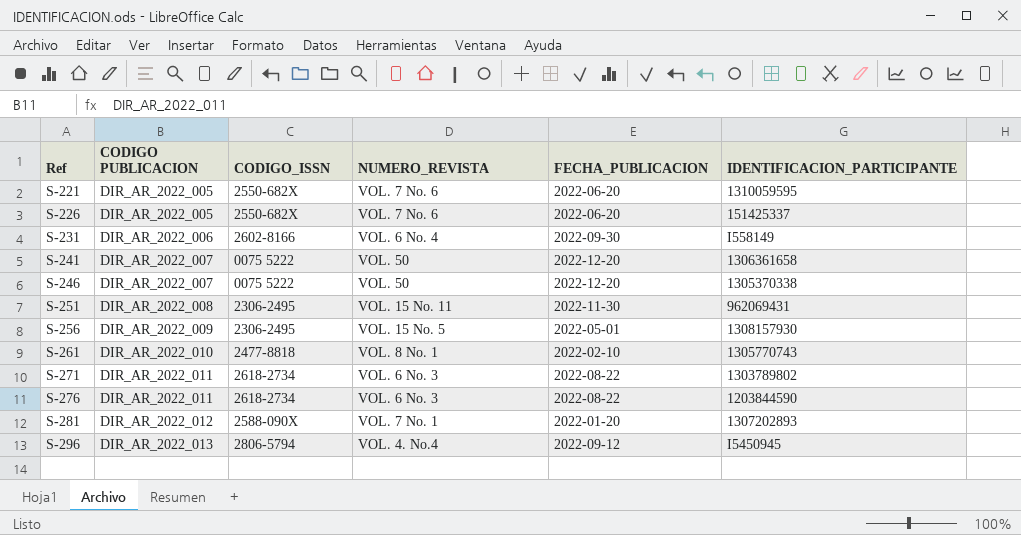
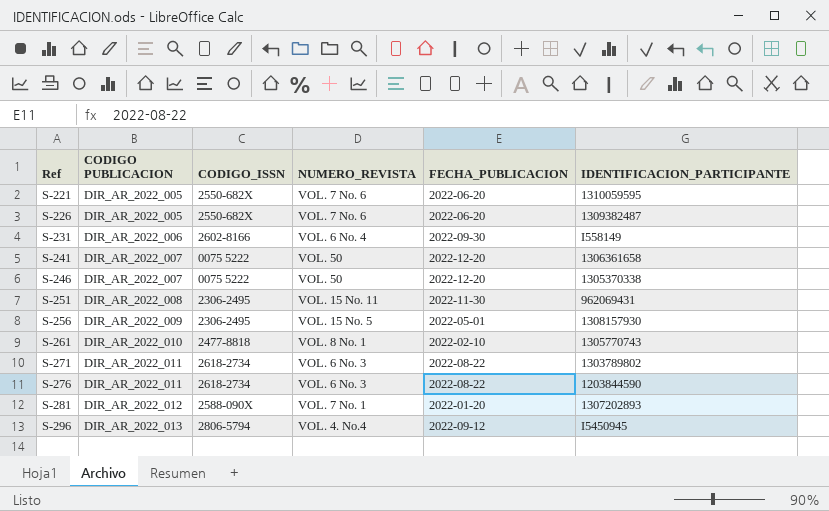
S-226 | IDENTIFICACION_PARTICIPANTE: 151425337 -> 1309382487

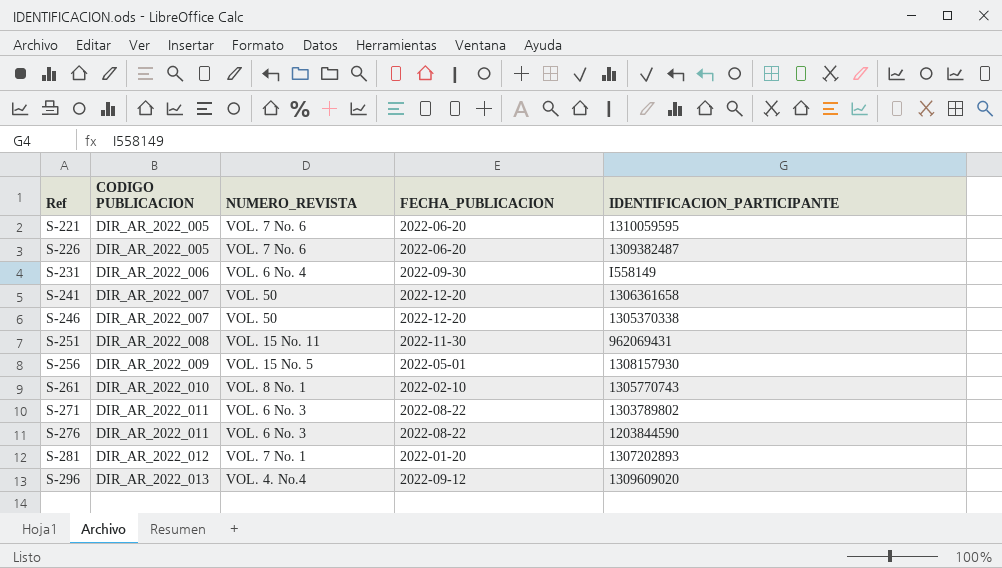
column CODIGO_ISSN | position: 3 -> none
S-296 | IDENTIFICACION_PARTICIPANTE: I5450945 -> 1309609020

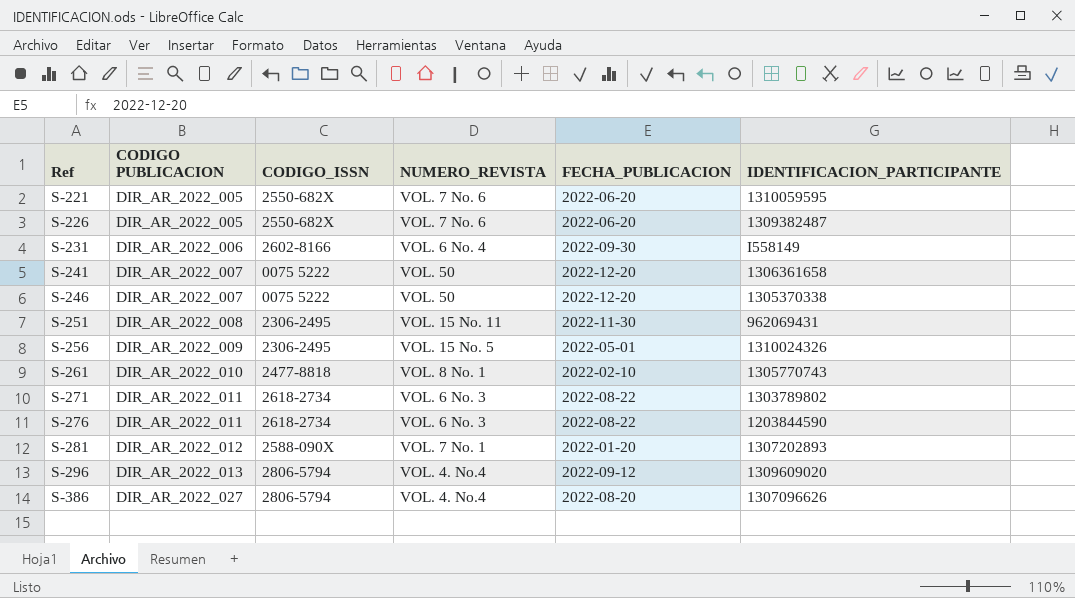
column CODIGO_ISSN | position: none -> 3
S-256 | IDENTIFICACION_PARTICIPANTE: 1308157930 -> 1310024326
row S-386: none -> DIR_AR_2022_027 | 2806-5794 | VOL. 4. No.4 | 2022-08-20 | 1307096626

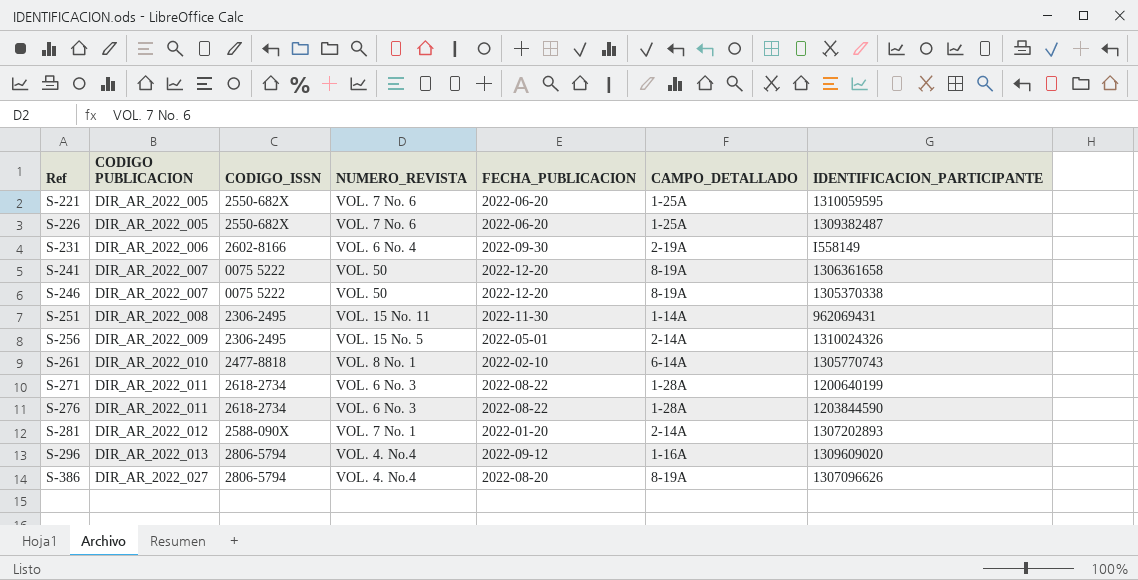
column CAMPO_DETALLADO | position: none -> 6
S-271 | IDENTIFICACION_PARTICIPANTE: 1303789802 -> 1200640199

